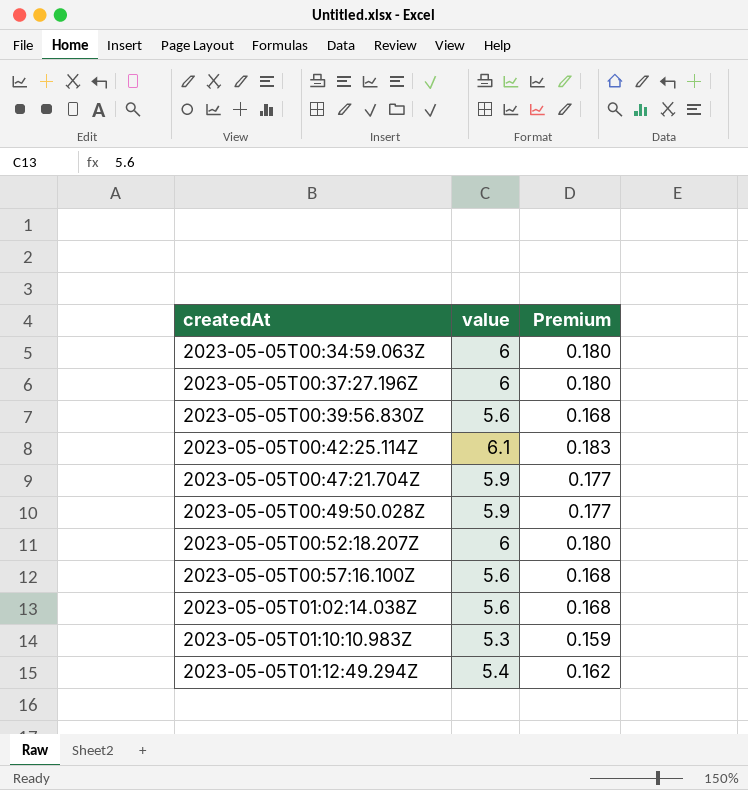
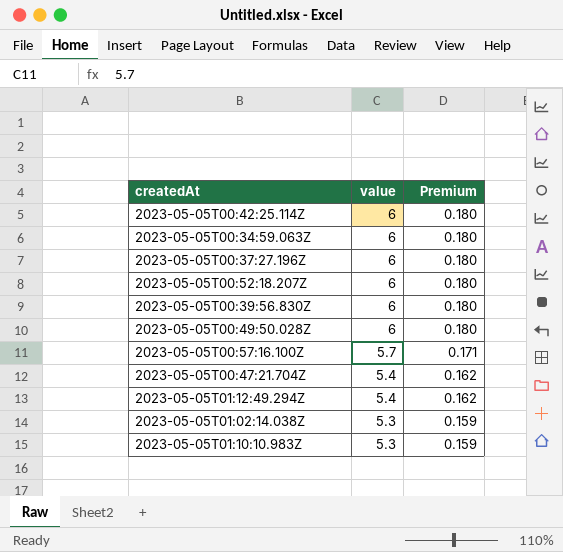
row order: createdAt ascending -> value descending
2023-05-05T00:42:25.114Z | value: 6.1 -> 6
2023-05-05T00:42:25.114Z | Premium: 0.183 -> 0.180
2023-05-05T00:39:56.830Z | value: 5.6 -> 6
2023-05-05T00:39:56.830Z | Premium: 0.168 -> 0.180
2023-05-05T00:49:50.028Z | value: 5.9 -> 6
2023-05-05T00:49:50.028Z | Premium: 0.177 -> 0.180
2023-05-05T00:57:16.100Z | value: 5.6 -> 5.7
2023-05-05T00:57:16.100Z | Premium: 0.168 -> 0.171
2023-05-05T00:47:21.704Z | value: 5.9 -> 5.4
2023-05-05T00:47:21.704Z | Premium: 0.177 -> 0.162
2023-05-05T01:02:14.038Z | value: 5.6 -> 5.3
2023-05-05T01:02:14.038Z | Premium: 0.168 -> 0.159

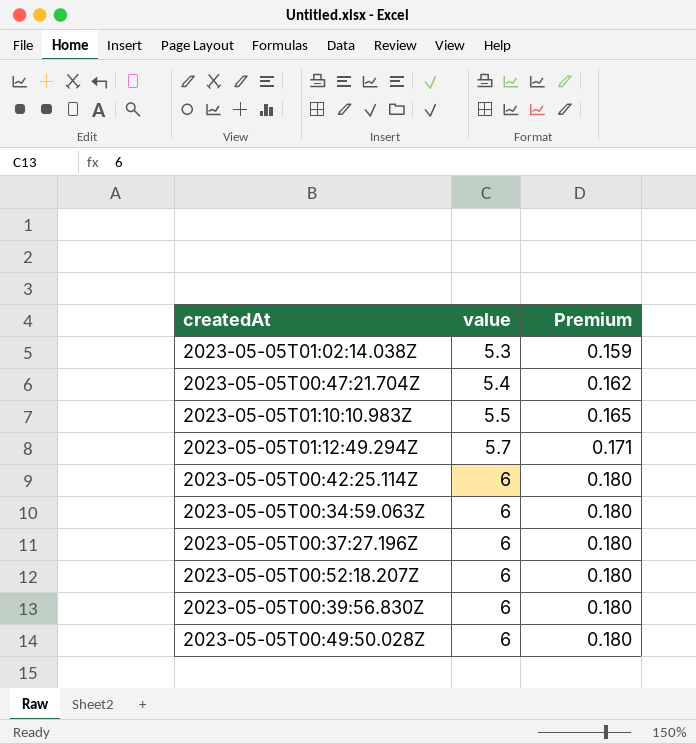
row order: value descending -> value ascending
row 2023-05-05T00:57:16.100Z: 5.7 | 0.171 -> none
2023-05-05T01:10:10.983Z | value: 5.3 -> 5.5
2023-05-05T01:10:10.983Z | Premium: 0.159 -> 0.165
2023-05-05T01:12:49.294Z | value: 5.4 -> 5.7
2023-05-05T01:12:49.294Z | Premium: 0.162 -> 0.171

